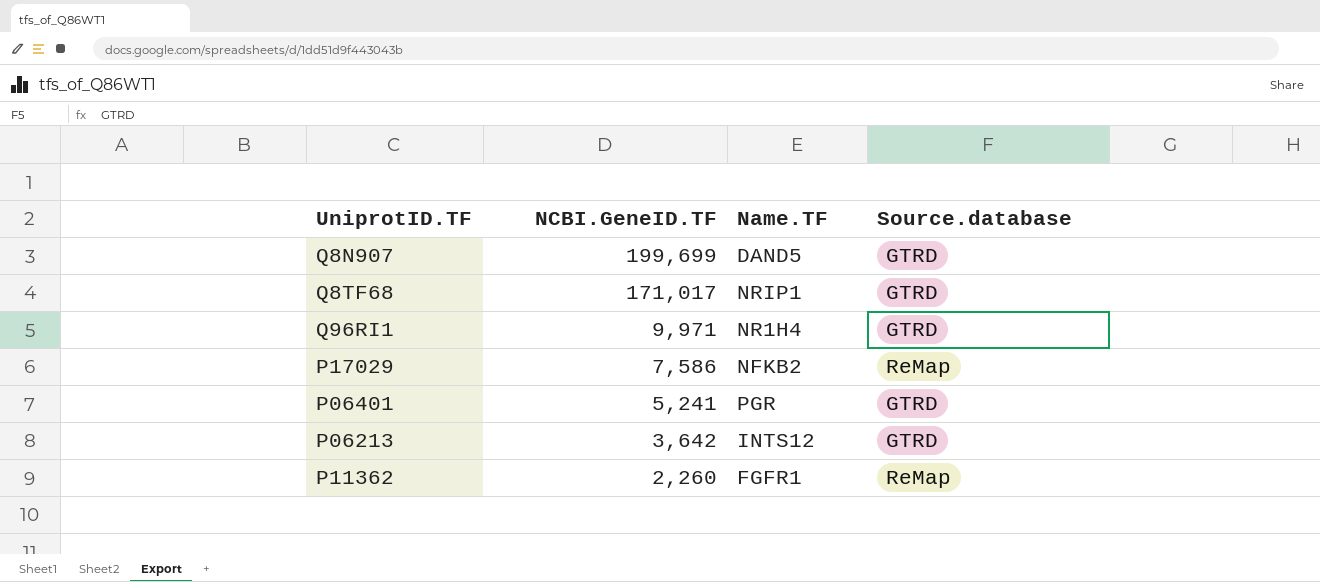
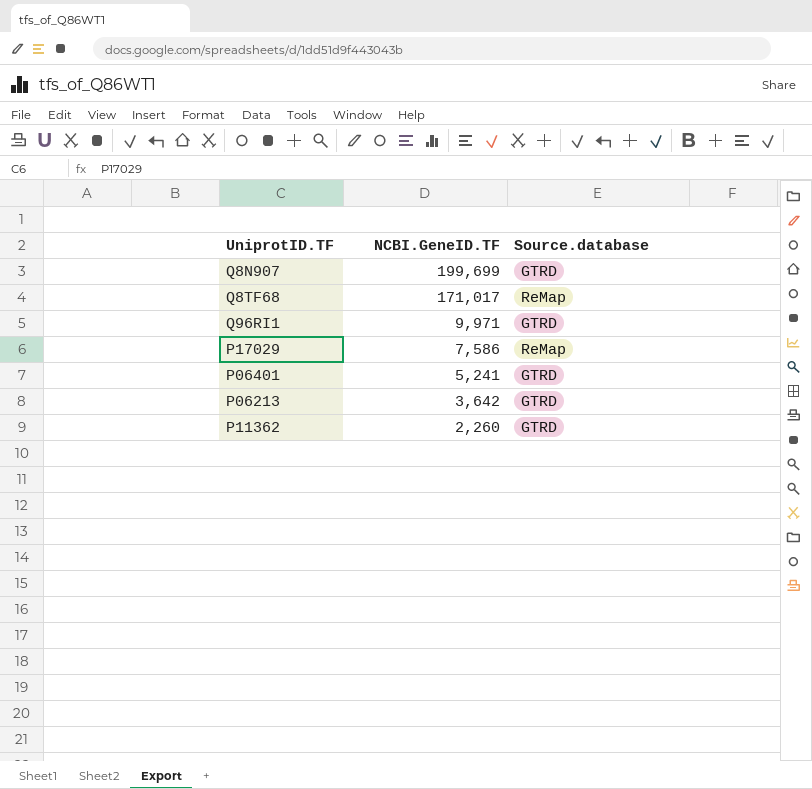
column Name.TF | position: 3 -> none
Q8TF68 | Source.database: GTRD -> ReMap
P11362 | Source.database: ReMap -> GTRD

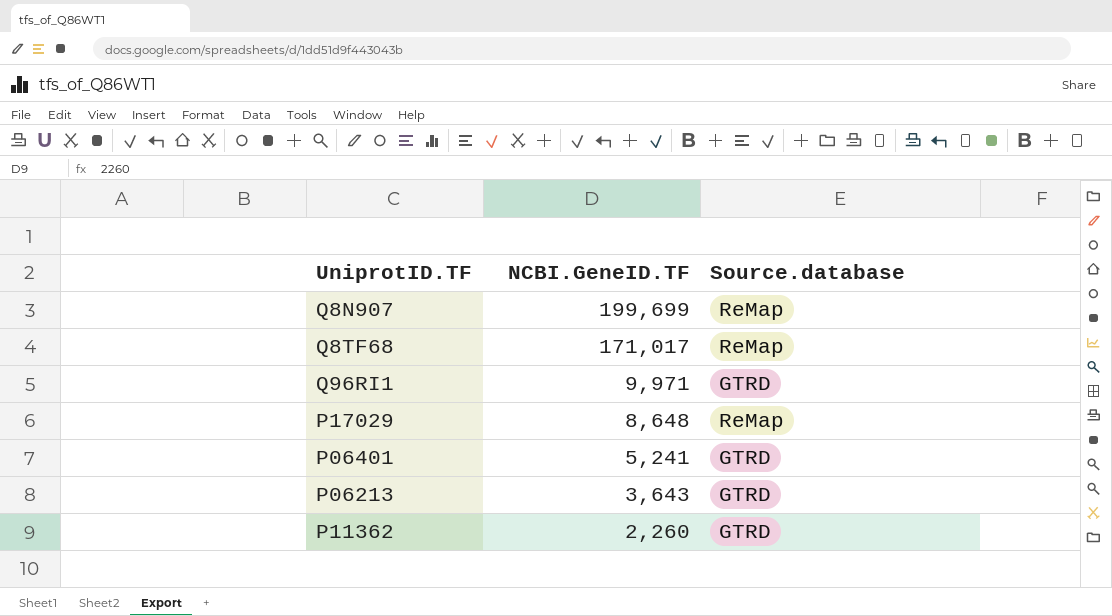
Q8N907 | Source.database: GTRD -> ReMap
P17029 | NCBI.GeneID.TF: 7,586 -> 8,648
P06213 | NCBI.GeneID.TF: 3,642 -> 3,643

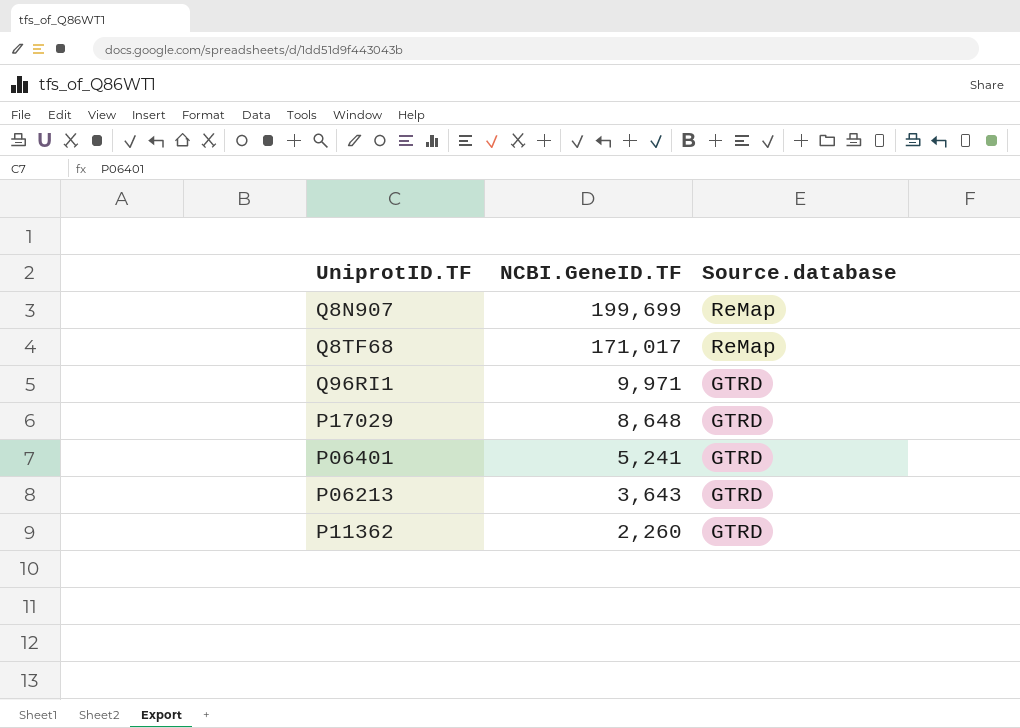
P17029 | Source.database: ReMap -> GTRD

